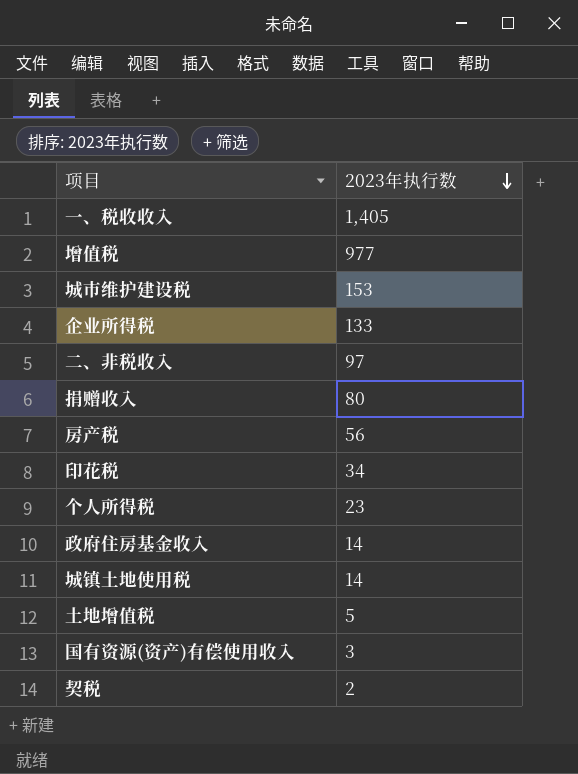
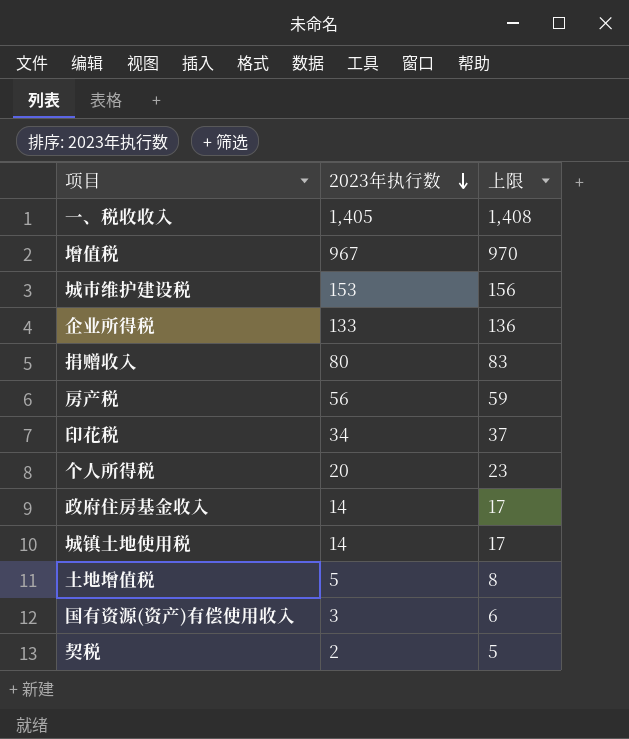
column 上限 | formula: none -> [2023年执行数] + 3
row 二、非税收入: 97 -> none
增值税 | 2023年执行数: 977 -> 967
个人所得税 | 2023年执行数: 23 -> 20

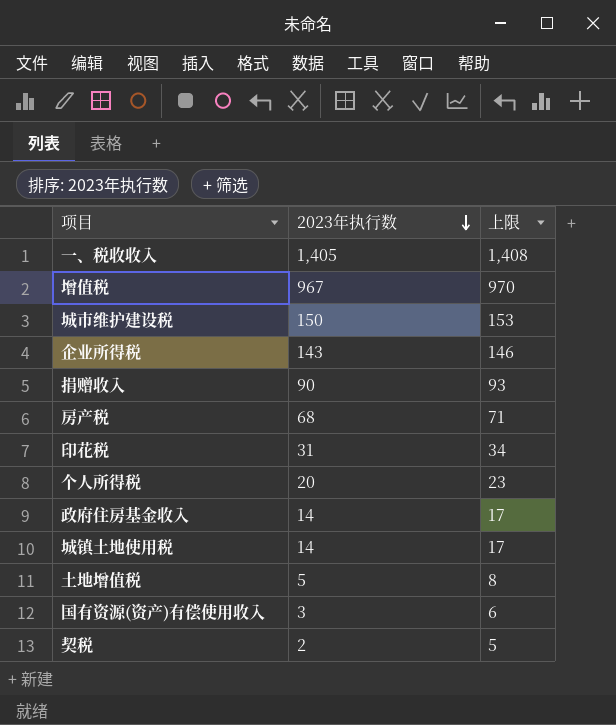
城市维护建设税 | 2023年执行数: 153 -> 150
城市维护建设税 | 上限: 156 -> 153
企业所得税 | 2023年执行数: 133 -> 143
企业所得税 | 上限: 136 -> 146
捐赠收入 | 2023年执行数: 80 -> 90
捐赠收入 | 上限: 83 -> 93
房产税 | 2023年执行数: 56 -> 68
房产税 | 上限: 59 -> 71
印花税 | 2023年执行数: 34 -> 31
印花税 | 上限: 37 -> 34

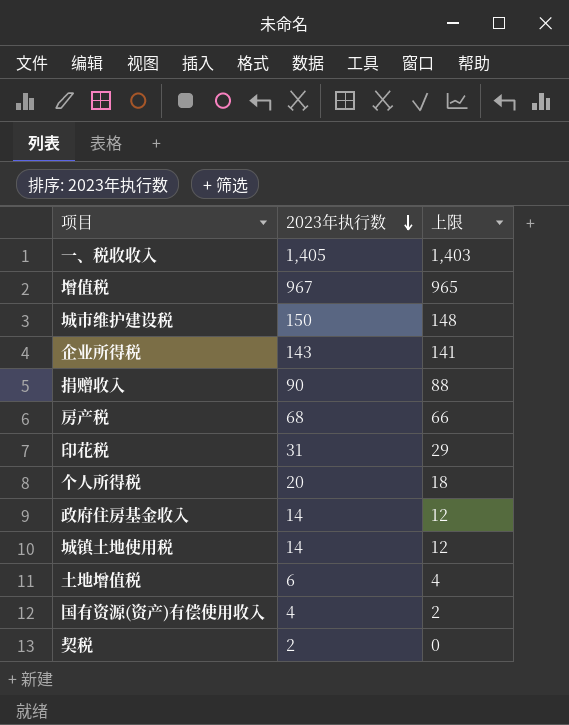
column 上限 | formula: [2023年执行数] + 3 -> [2023年执行数] - 2
土地增值税 | 2023年执行数: 5 -> 6
国有资源(资产)有偿使用收入 | 2023年执行数: 3 -> 4

